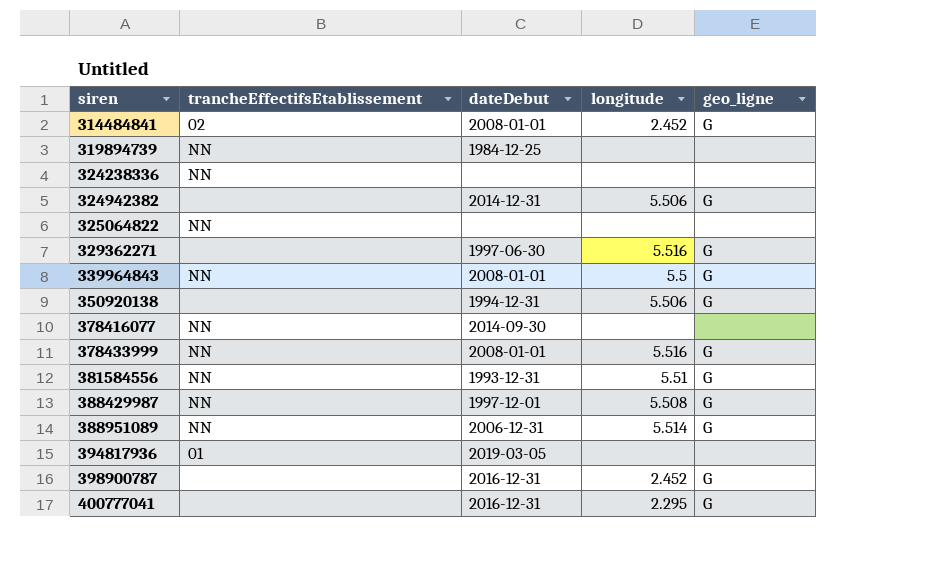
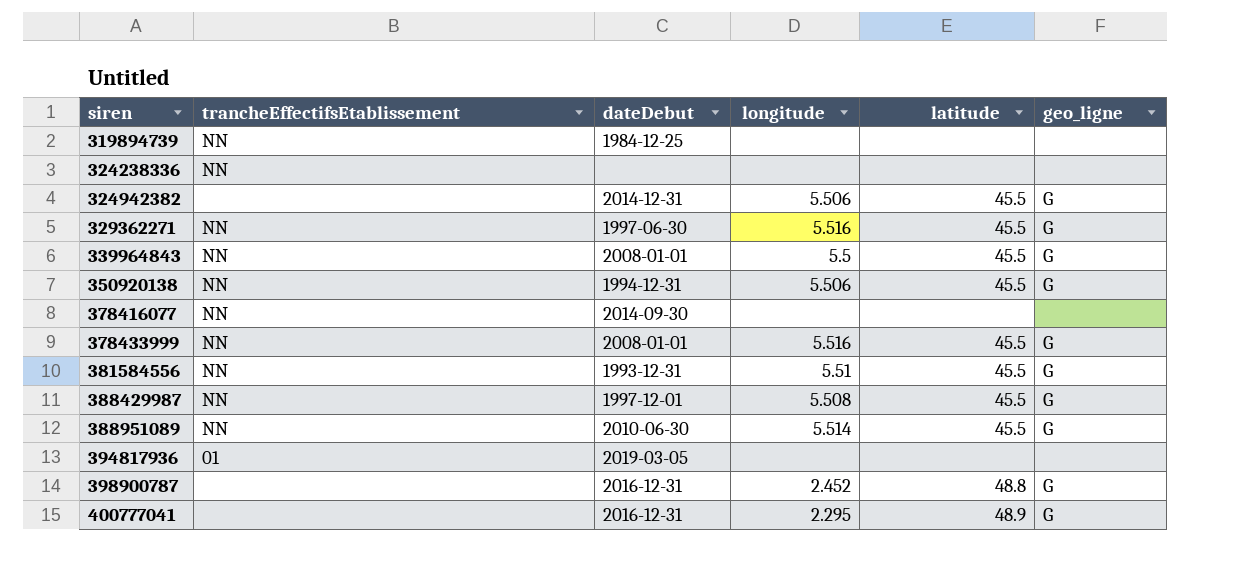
column latitude | position: none -> 5
row 314484841: 02 | 2008-01-01 | 2.452 | G -> none
row 325064822: NN | none | none | none -> none
329362271 | trancheEffectifsEtablissement: none -> NN
350920138 | trancheEffectifsEtablissement: none -> NN
388951089 | dateDebut: 2006-12-31 -> 2010-06-30

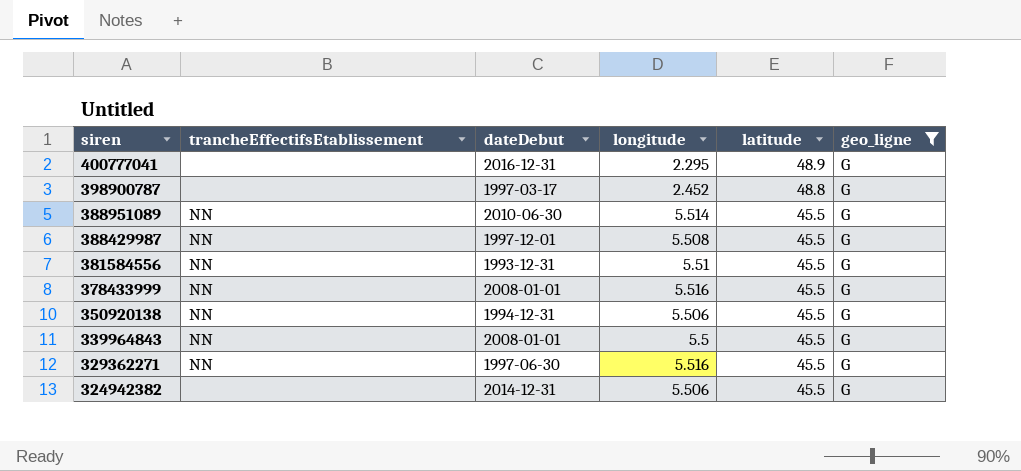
filter: none -> geo_ligne = G
row order: siren ascending -> siren descending
398900787 | dateDebut: 2016-12-31 -> 1997-03-17

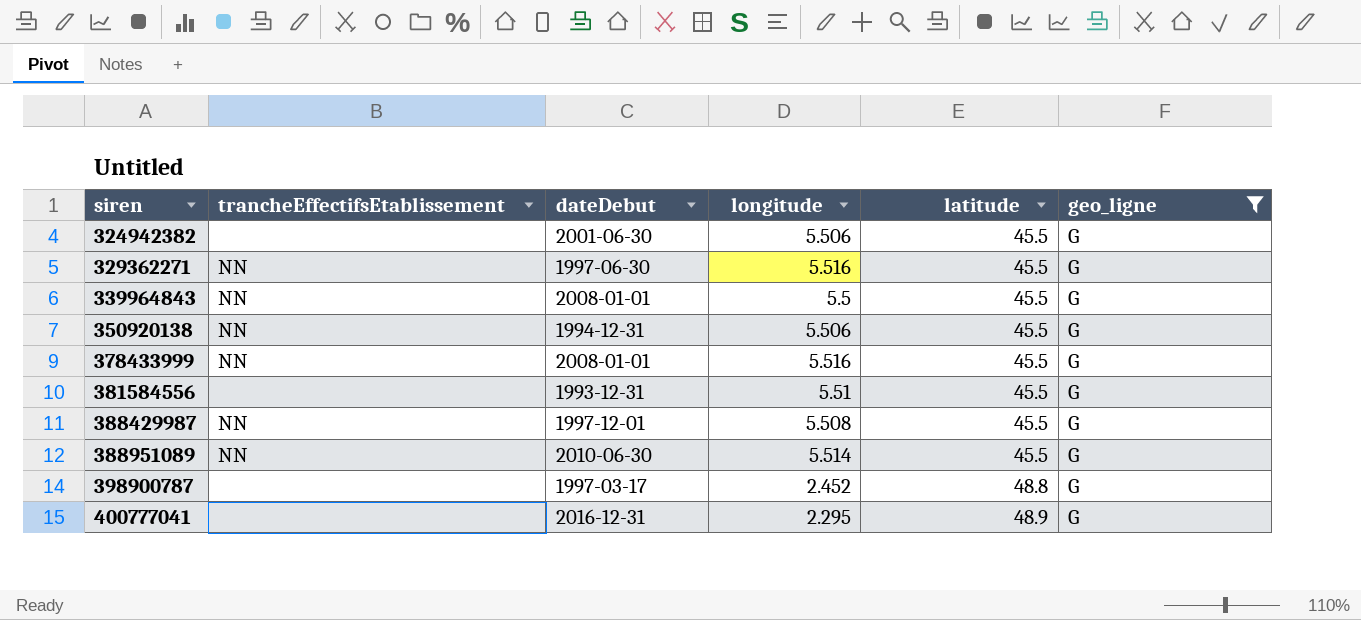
row order: siren descending -> siren ascending
324942382 | dateDebut: 2014-12-31 -> 2001-06-30
381584556 | trancheEffectifsEtablissement: NN -> none

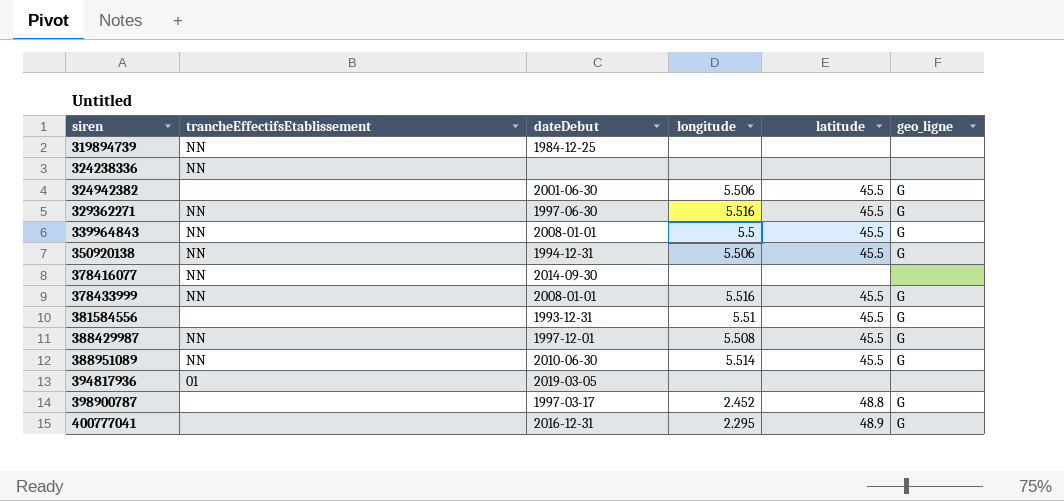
filter: geo_ligne = G -> none

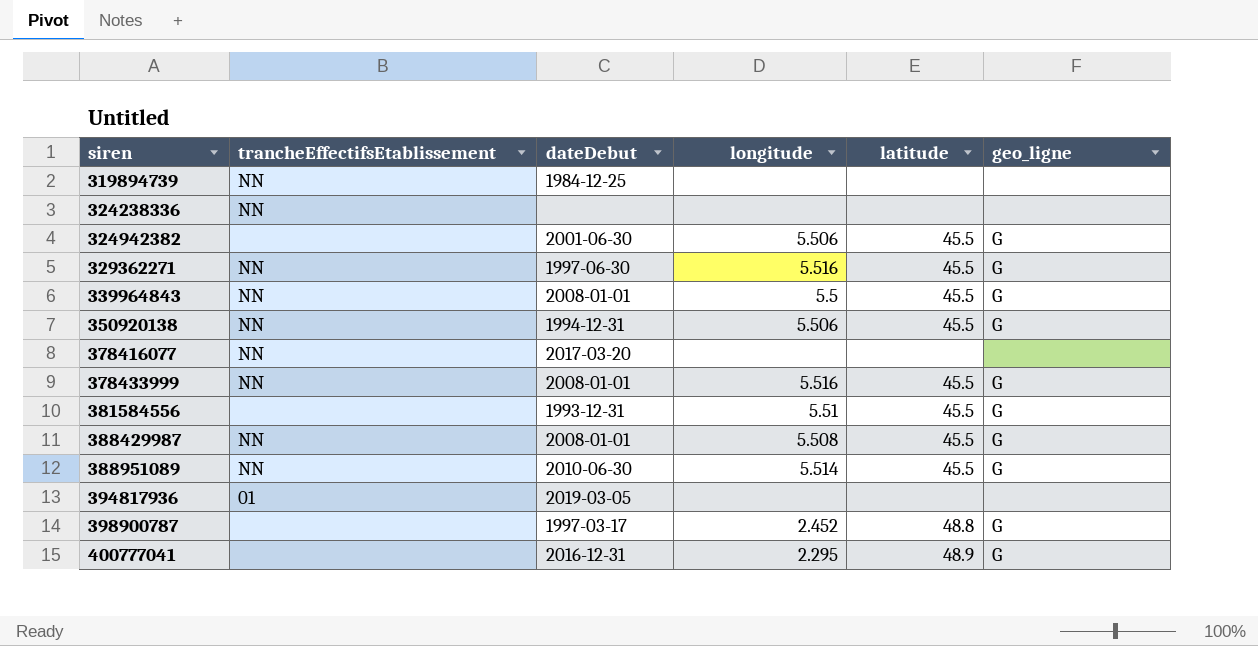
378416077 | dateDebut: 2014-09-30 -> 2017-03-20
388429987 | dateDebut: 1997-12-01 -> 2008-01-01

